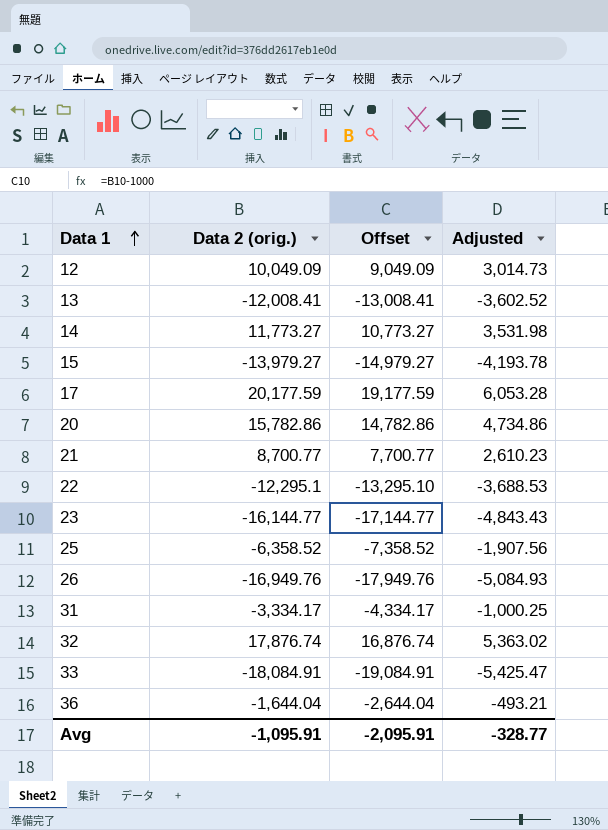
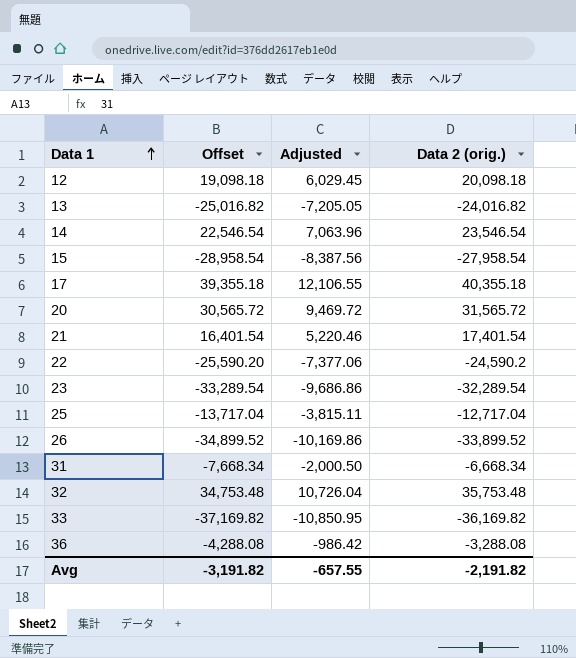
column Data 2 (orig.) | position: 2 -> 4
12 | Offset: 9,049.09 -> 19,098.18
12 | Adjusted: 3,014.73 -> 6,029.45
12 | Data 2 (orig.): 10,049.09 -> 20,098.18
13 | Offset: -13,008.41 -> -25,016.82
13 | Adjusted: -3,602.52 -> -7,205.05
13 | Data 2 (orig.): -12,008.41 -> -24,016.82
14 | Offset: 10,773.27 -> 22,546.54
14 | Adjusted: 3,531.98 -> 7,063.96
14 | Data 2 (orig.): 11,773.27 -> 23,546.54
15 | Offset: -14,979.27 -> -28,958.54
15 | Adjusted: -4,193.78 -> -8,387.56
15 | Data 2 (orig.): -13,979.27 -> -27,958.54
17 | Offset: 19,177.59 -> 39,355.18
17 | Adjusted: 6,053.28 -> 12,106.55
17 | Data 2 (orig.): 20,177.59 -> 40,355.18
20 | Offset: 14,782.86 -> 30,565.72
20 | Adjusted: 4,734.86 -> 9,469.72
20 | Data 2 (orig.): 15,782.86 -> 31,565.72
21 | Offset: 7,700.77 -> 16,401.54
21 | Adjusted: 2,610.23 -> 5,220.46
21 | Data 2 (orig.): 8,700.77 -> 17,401.54
22 | Offset: -13,295.10 -> -25,590.20
22 | Adjusted: -3,688.53 -> -7,377.06
22 | Data 2 (orig.): -12,295.1 -> -24,590.2
23 | Offset: -17,144.77 -> -33,289.54
23 | Adjusted: -4,843.43 -> -9,686.86
23 | Data 2 (orig.): -16,144.77 -> -32,289.54
25 | Offset: -7,358.52 -> -13,717.04
25 | Adjusted: -1,907.56 -> -3,815.11
25 | Data 2 (orig.): -6,358.52 -> -12,717.04
26 | Offset: -17,949.76 -> -34,899.52
26 | Adjusted: -5,084.93 -> -10,169.86
26 | Data 2 (orig.): -16,949.76 -> -33,899.52
31 | Offset: -4,334.17 -> -7,668.34
31 | Adjusted: -1,000.25 -> -2,000.50
31 | Data 2 (orig.): -3,334.17 -> -6,668.34
32 | Offset: 16,876.74 -> 34,753.48
32 | Adjusted: 5,363.02 -> 10,726.04
32 | Data 2 (orig.): 17,876.74 -> 35,753.48
33 | Offset: -19,084.91 -> -37,169.82
33 | Adjusted: -5,425.47 -> -10,850.95
33 | Data 2 (orig.): -18,084.91 -> -36,169.82
36 | Offset: -2,644.04 -> -4,288.08
36 | Adjusted: -493.21 -> -986.42
36 | Data 2 (orig.): -1,644.04 -> -3,288.08
Avg | Offset: -2,095.91 -> -3,191.82
Avg | Adjusted: -328.77 -> -657.55
Avg | Data 2 (orig.): -1,095.91 -> -2,191.82

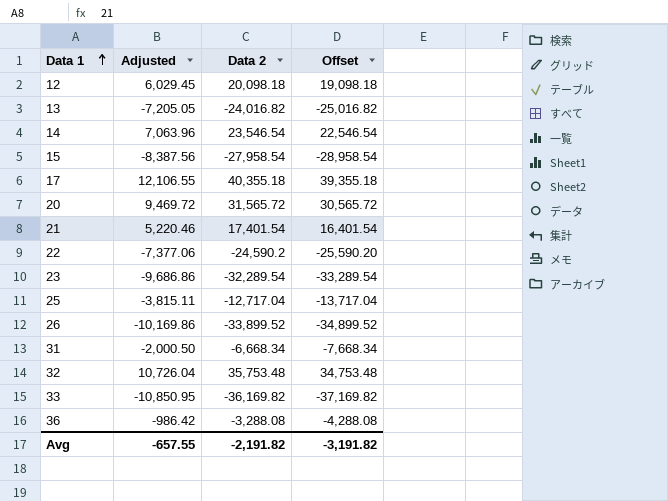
column name: Data 2 (orig.) -> Data 2
column Offset | position: 2 -> 4

